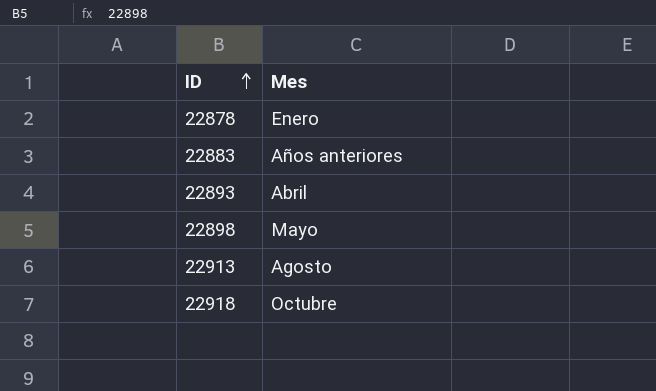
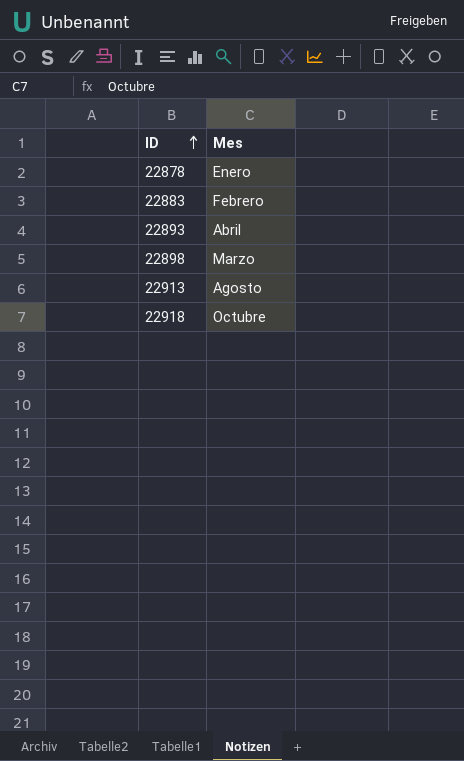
22883 | Mes: Años anteriores -> Febrero
22898 | Mes: Mayo -> Marzo

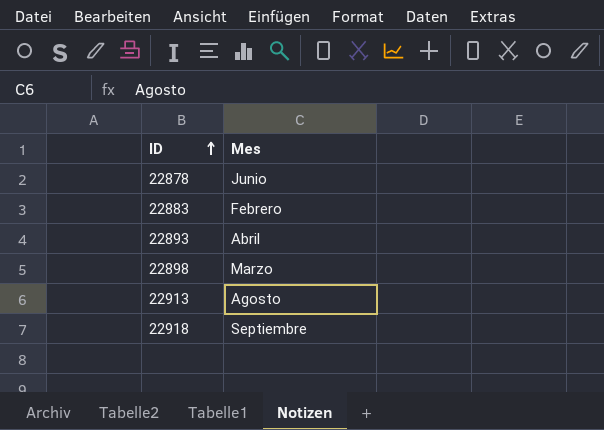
22878 | Mes: Enero -> Junio
22918 | Mes: Octubre -> Septiembre

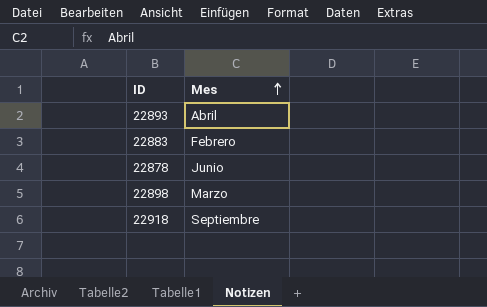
row order: ID ascending -> Mes ascending
row 22913: Agosto -> none

